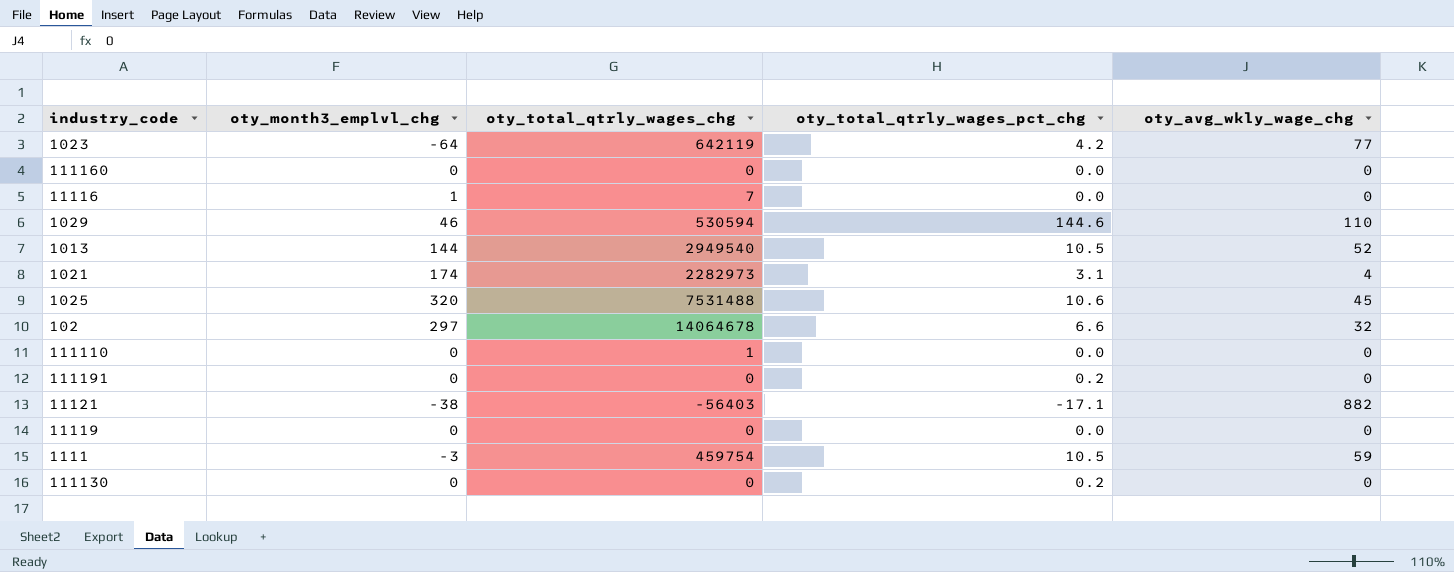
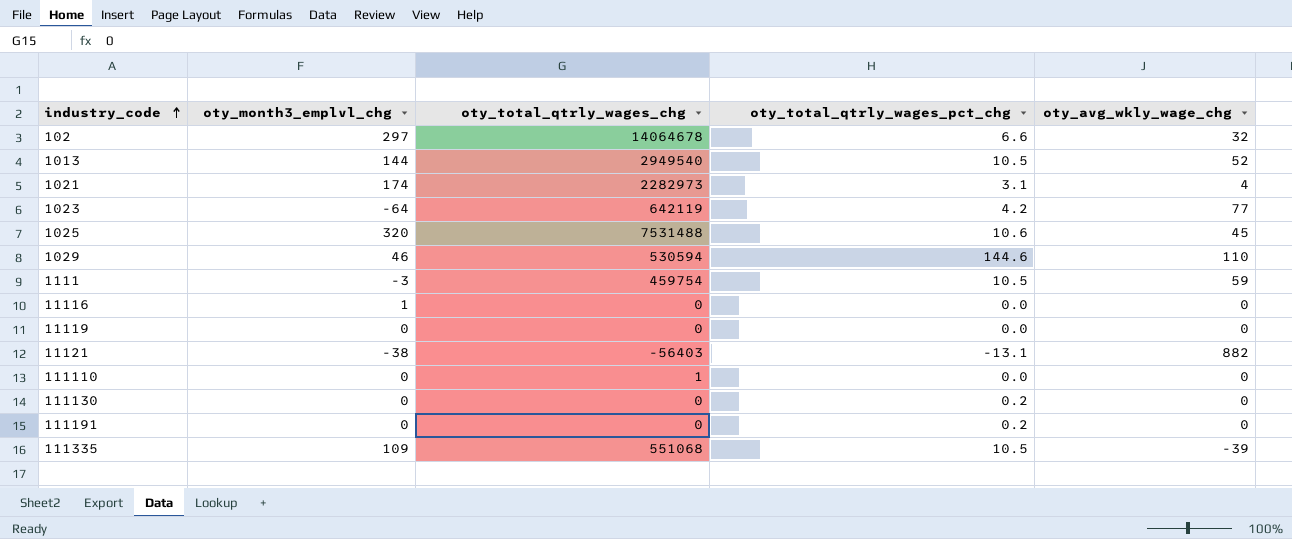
row order: none -> industry_code ascending
row 111160: 0 | 0 | 0.0 | 0 -> none
11116 | oty_total_qtrly_wages_chg: 7 -> 0
11121 | oty_total_qtrly_wages_pct_chg: -17.1 -> -13.1
row 111335: none -> 109 | 551068 | 10.5 | -39

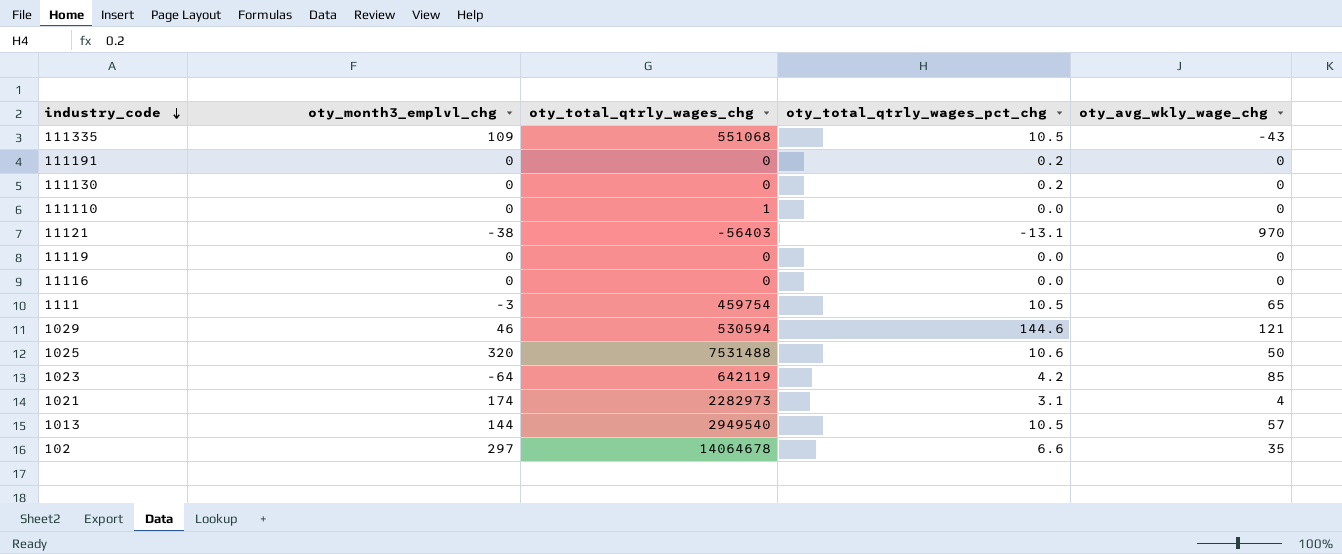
row order: industry_code ascending -> industry_code descending
111335 | oty_avg_wkly_wage_chg: -39 -> -43
11121 | oty_avg_wkly_wage_chg: 882 -> 970
11116 | oty_month3_emplvl_chg: 1 -> 0
1111 | oty_avg_wkly_wage_chg: 59 -> 65
1029 | oty_avg_wkly_wage_chg: 110 -> 121
1025 | oty_avg_wkly_wage_chg: 45 -> 50
1023 | oty_avg_wkly_wage_chg: 77 -> 85
1013 | oty_avg_wkly_wage_chg: 52 -> 57
102 | oty_avg_wkly_wage_chg: 32 -> 35

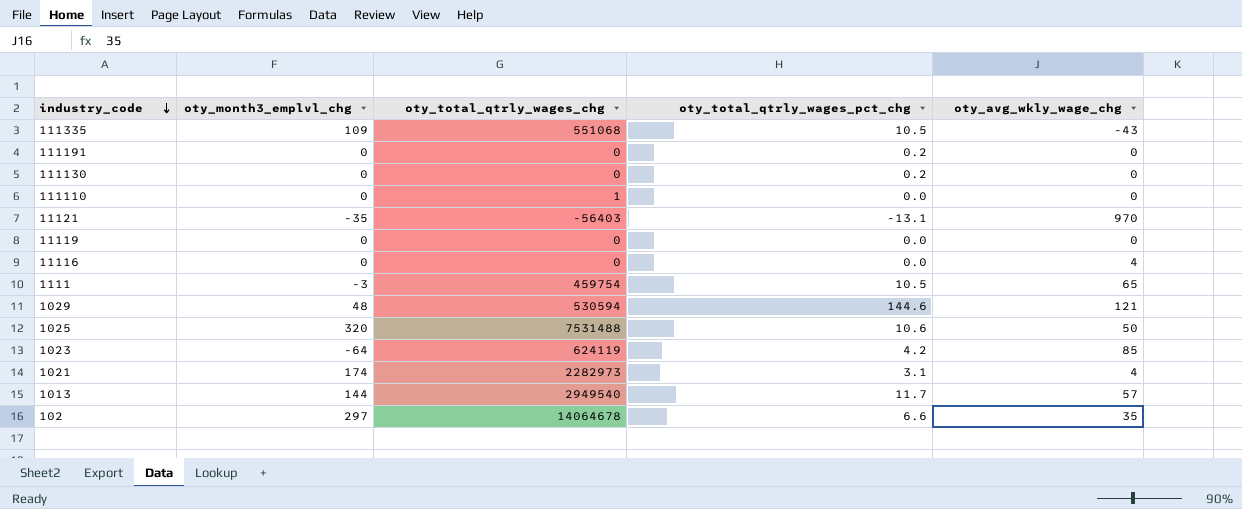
11121 | oty_month3_emplvl_chg: -38 -> -35
11116 | oty_avg_wkly_wage_chg: 0 -> 4
1029 | oty_month3_emplvl_chg: 46 -> 48
1023 | oty_total_qtrly_wages_chg: 642119 -> 624119
1013 | oty_total_qtrly_wages_pct_chg: 10.5 -> 11.7

